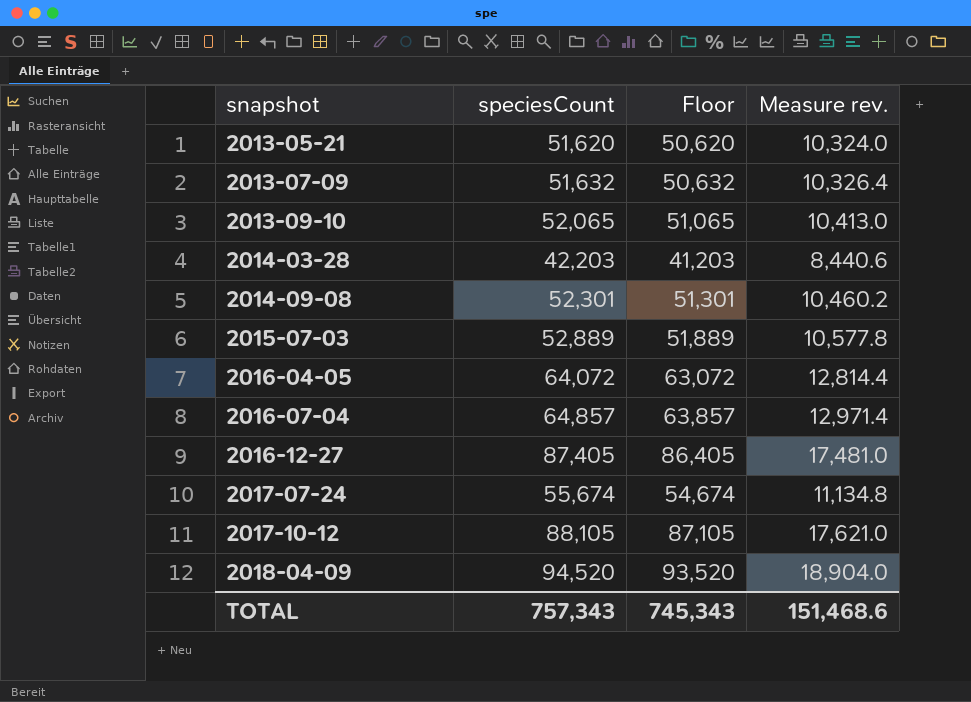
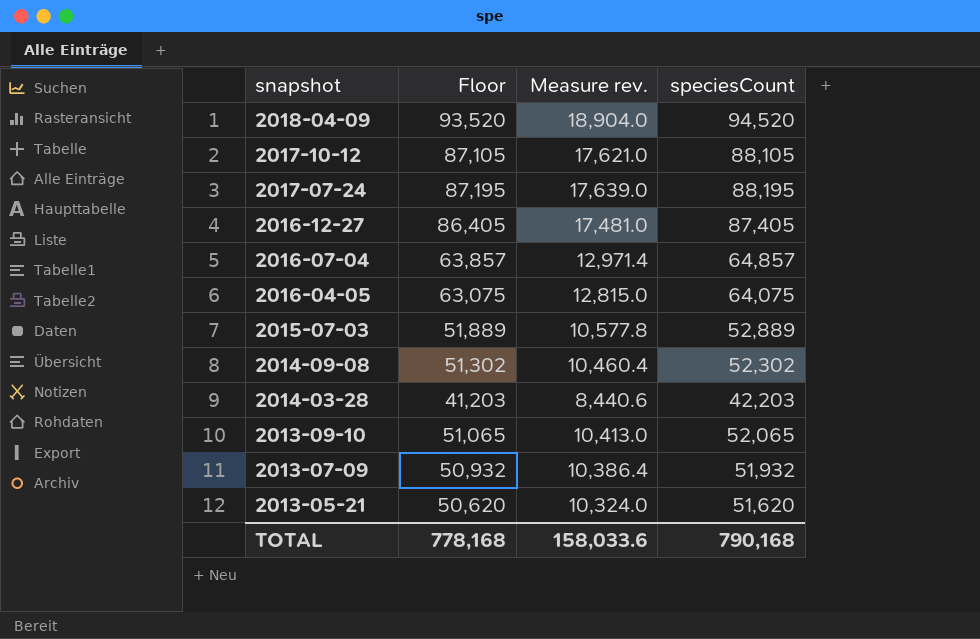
row order: snapshot ascending -> snapshot descending
column speciesCount | position: 2 -> 4
2017-07-24 | Floor: 54,674 -> 87,195
2017-07-24 | Measure rev.: 11,134.8 -> 17,639.0
2017-07-24 | speciesCount: 55,674 -> 88,195
2016-04-05 | Floor: 63,072 -> 63,075
2016-04-05 | Measure rev.: 12,814.4 -> 12,815.0
2016-04-05 | speciesCount: 64,072 -> 64,075
2014-09-08 | Floor: 51,301 -> 51,302
2014-09-08 | Measure rev.: 10,460.2 -> 10,460.4
2014-09-08 | speciesCount: 52,301 -> 52,302
2013-07-09 | Floor: 50,632 -> 50,932
2013-07-09 | Measure rev.: 10,326.4 -> 10,386.4
2013-07-09 | speciesCount: 51,632 -> 51,932
TOTAL | Floor: 745,343 -> 778,168
TOTAL | Measure rev.: 151,468.6 -> 158,033.6
TOTAL | speciesCount: 757,343 -> 790,168

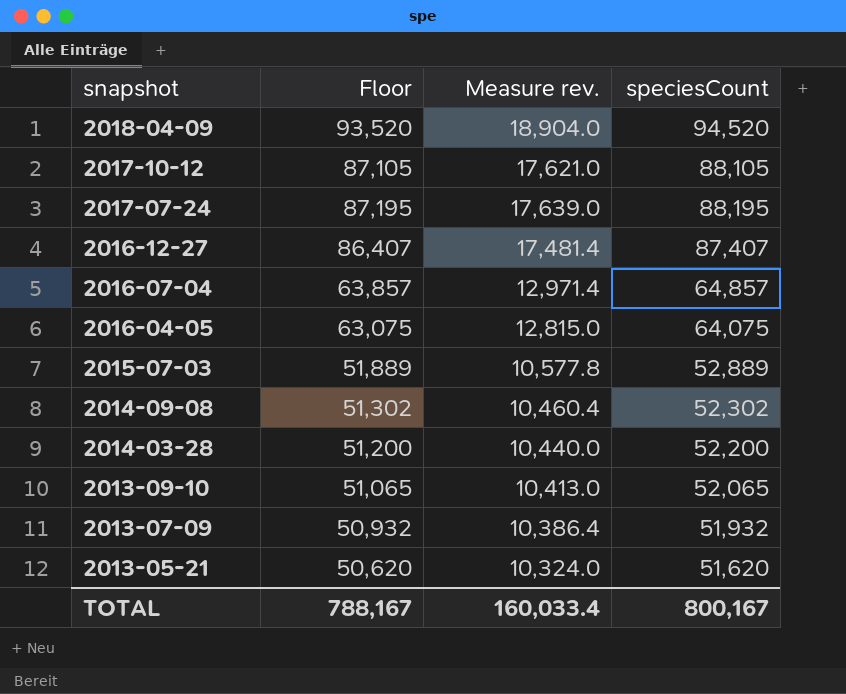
2016-12-27 | Floor: 86,405 -> 86,407
2016-12-27 | Measure rev.: 17,481.0 -> 17,481.4
2016-12-27 | speciesCount: 87,405 -> 87,407
2014-03-28 | Floor: 41,203 -> 51,200
2014-03-28 | Measure rev.: 8,440.6 -> 10,440.0
2014-03-28 | speciesCount: 42,203 -> 52,200
TOTAL | Floor: 778,168 -> 788,167
TOTAL | Measure rev.: 158,033.6 -> 160,033.4
TOTAL | speciesCount: 790,168 -> 800,167

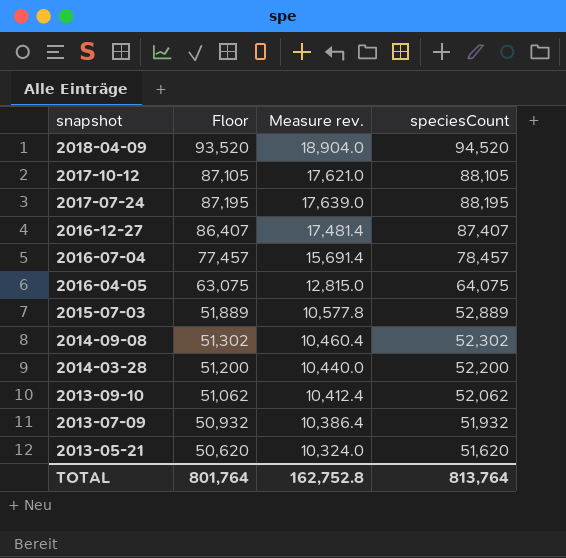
2016-07-04 | Floor: 63,857 -> 77,457
2016-07-04 | Measure rev.: 12,971.4 -> 15,691.4
2016-07-04 | speciesCount: 64,857 -> 78,457
2013-09-10 | Floor: 51,065 -> 51,062
2013-09-10 | Measure rev.: 10,413.0 -> 10,412.4
2013-09-10 | speciesCount: 52,065 -> 52,062
TOTAL | Floor: 788,167 -> 801,764
TOTAL | Measure rev.: 160,033.4 -> 162,752.8
TOTAL | speciesCount: 800,167 -> 813,764

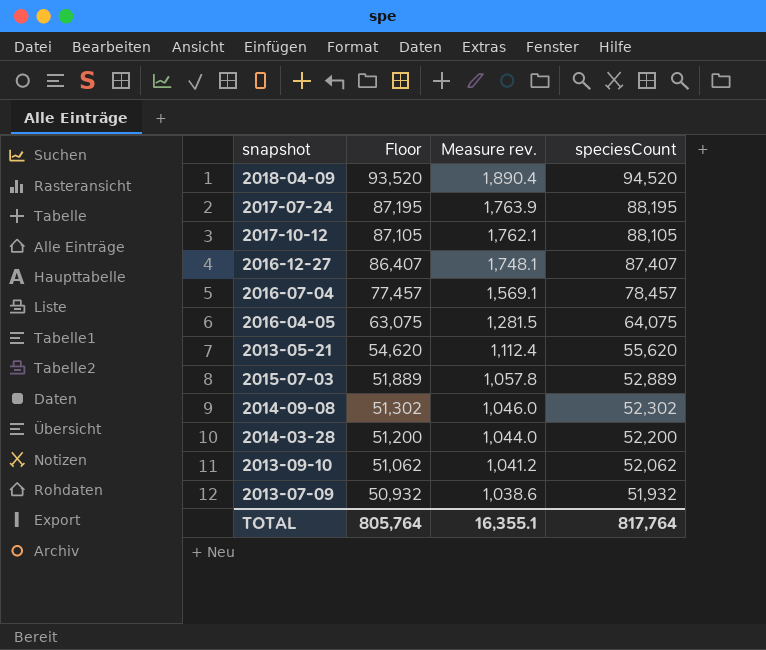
row order: snapshot descending -> Floor descending
column Measure rev. | formula: [speciesCount] * 0.2 -> [speciesCount] * 0.02
2013-05-21 | Floor: 50,620 -> 54,620
2013-05-21 | speciesCount: 51,620 -> 55,620
TOTAL | Floor: 801,764 -> 805,764
TOTAL | Measure rev.: 162,752.8 -> 16,355.1
TOTAL | speciesCount: 813,764 -> 817,764

